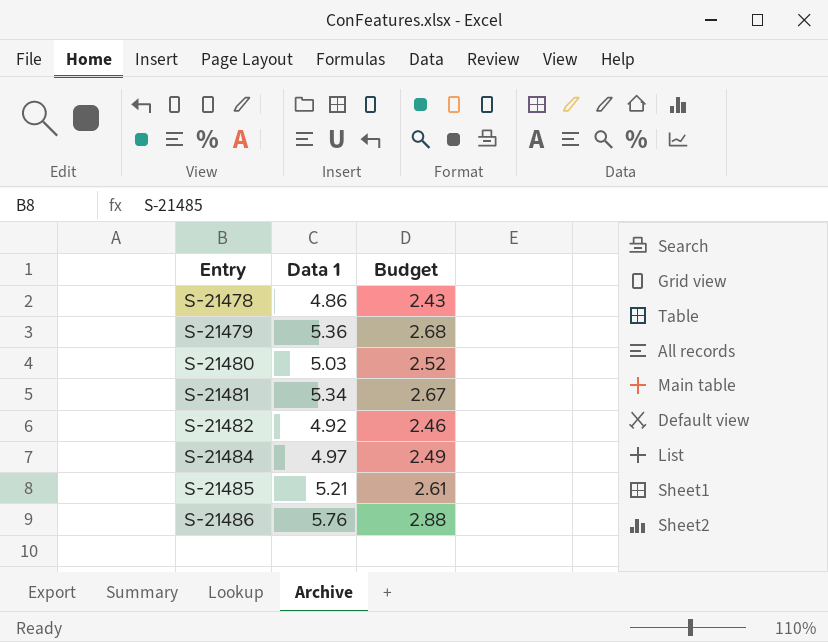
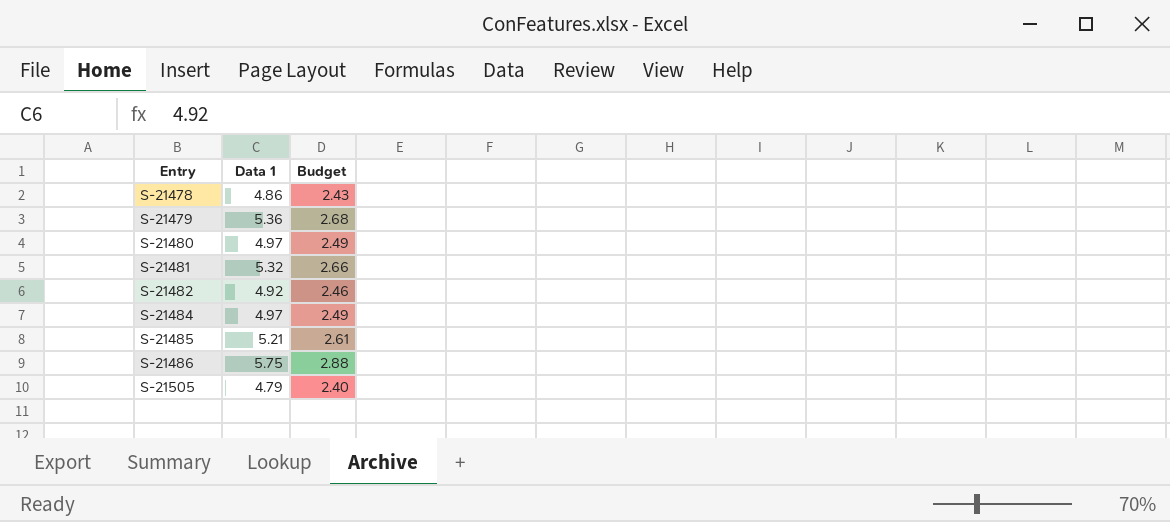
S-21480 | Data 1: 5.03 -> 4.97
S-21480 | Budget: 2.52 -> 2.49
S-21481 | Data 1: 5.34 -> 5.32
S-21481 | Budget: 2.67 -> 2.66
S-21486 | Data 1: 5.76 -> 5.75
row S-21505: none -> 4.79 | 2.40

